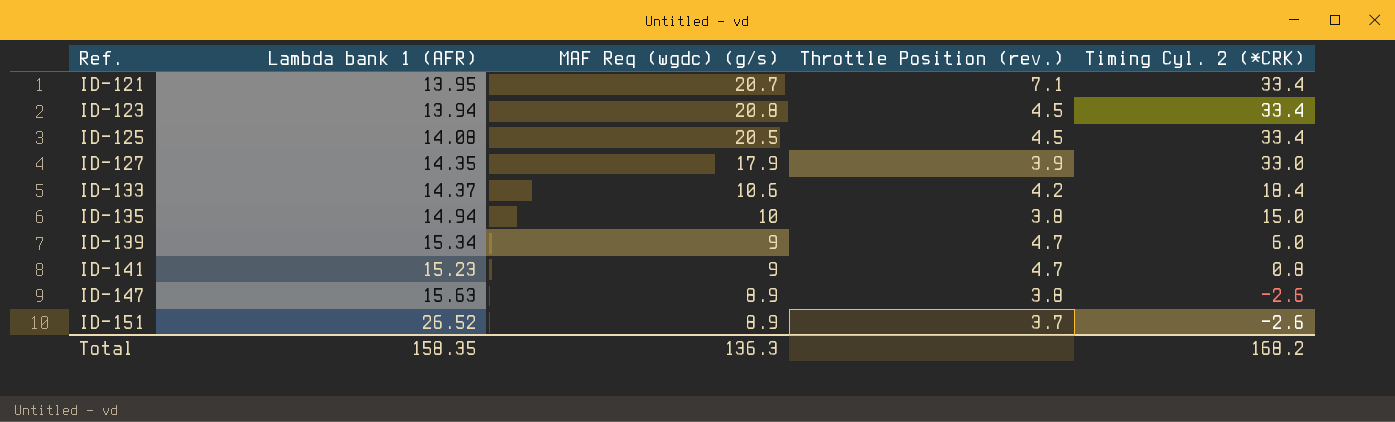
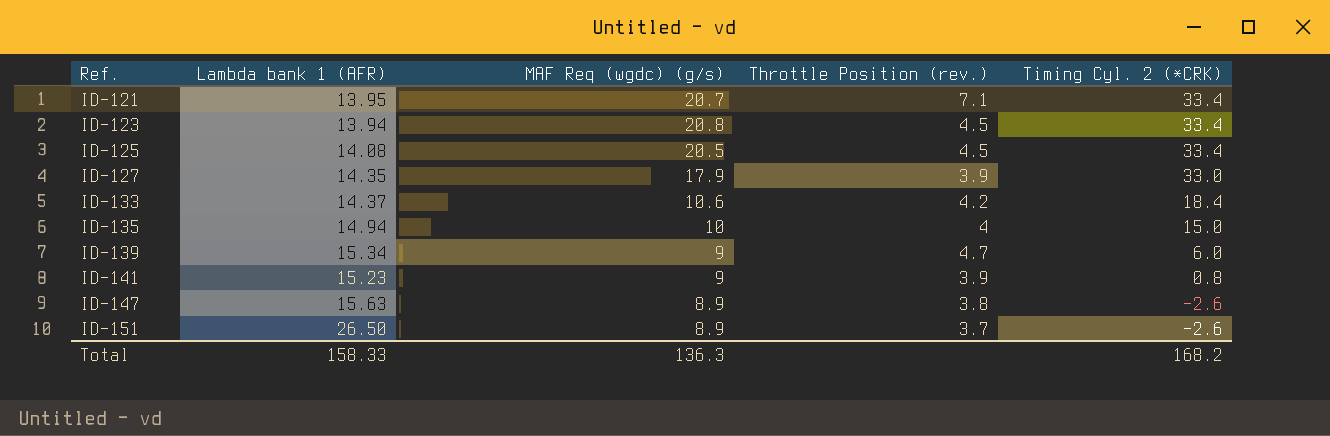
ID-135 | Throttle Position (rev.): 3.8 -> 4
ID-141 | Throttle Position (rev.): 4.7 -> 3.9
ID-151 | Lambda bank 1 (AFR): 26.52 -> 26.50
Total | Lambda bank 1 (AFR): 158.35 -> 158.33

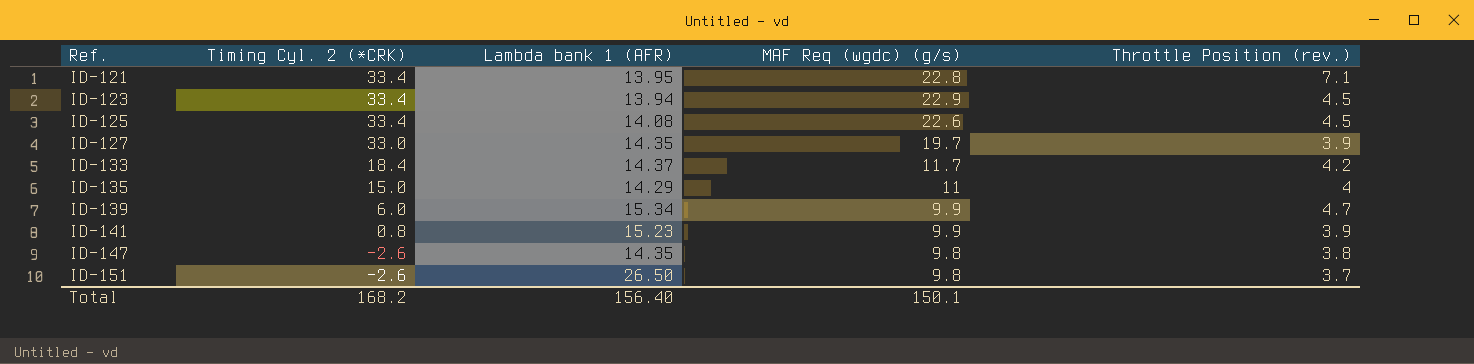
column Timing Cyl. 2 (*CRK) | position: 5 -> 2
ID-121 | MAF Req (wgdc) (g/s): 20.7 -> 22.8
ID-123 | MAF Req (wgdc) (g/s): 20.8 -> 22.9
ID-125 | MAF Req (wgdc) (g/s): 20.5 -> 22.6
ID-127 | MAF Req (wgdc) (g/s): 17.9 -> 19.7
ID-133 | MAF Req (wgdc) (g/s): 10.6 -> 11.7
ID-135 | Lambda bank 1 (AFR): 14.94 -> 14.29
ID-135 | MAF Req (wgdc) (g/s): 10 -> 11
ID-139 | MAF Req (wgdc) (g/s): 9 -> 9.9
ID-141 | MAF Req (wgdc) (g/s): 9 -> 9.9
ID-147 | Lambda bank 1 (AFR): 15.63 -> 14.35
ID-147 | MAF Req (wgdc) (g/s): 8.9 -> 9.8
ID-151 | MAF Req (wgdc) (g/s): 8.9 -> 9.8
Total | Lambda bank 1 (AFR): 158.33 -> 156.40
Total | MAF Req (wgdc) (g/s): 136.3 -> 150.1

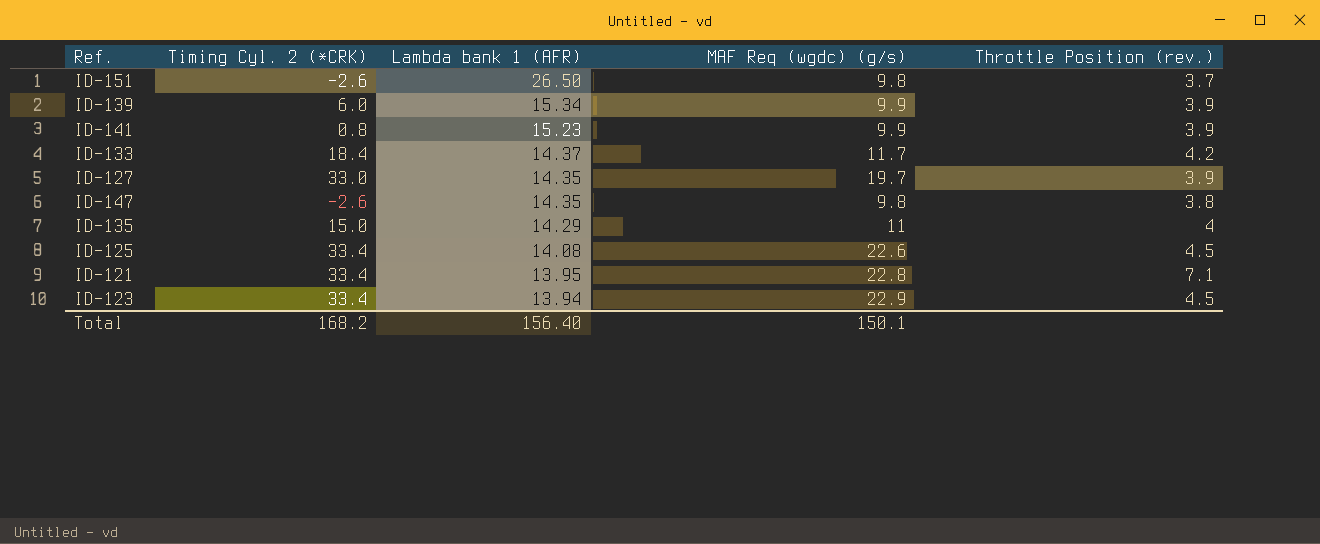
row order: Ref. ascending -> Lambda bank 1 (AFR) descending
ID-139 | Throttle Position (rev.): 4.7 -> 3.9

